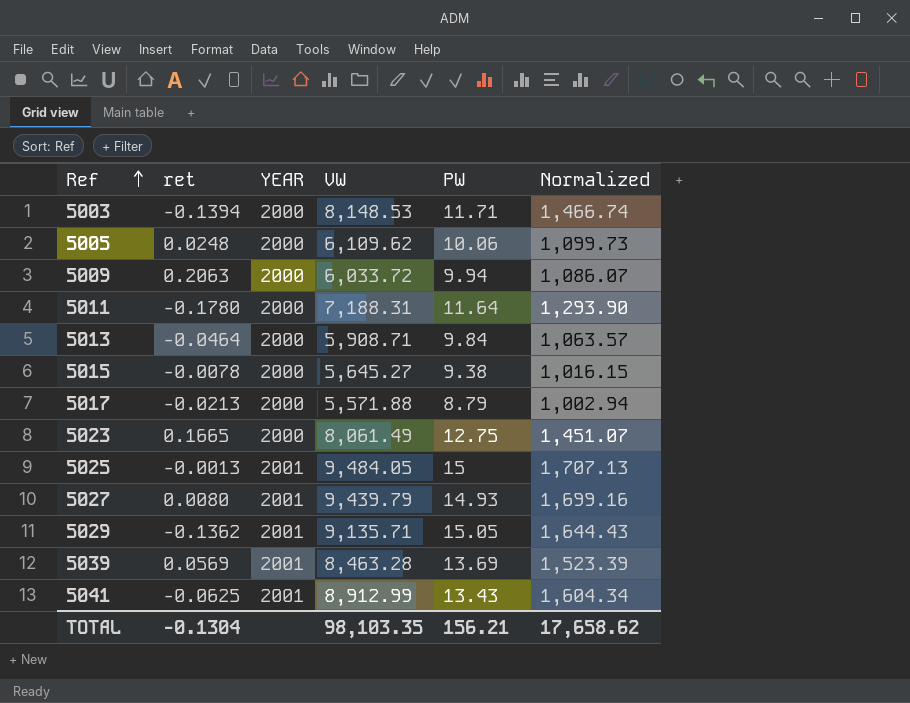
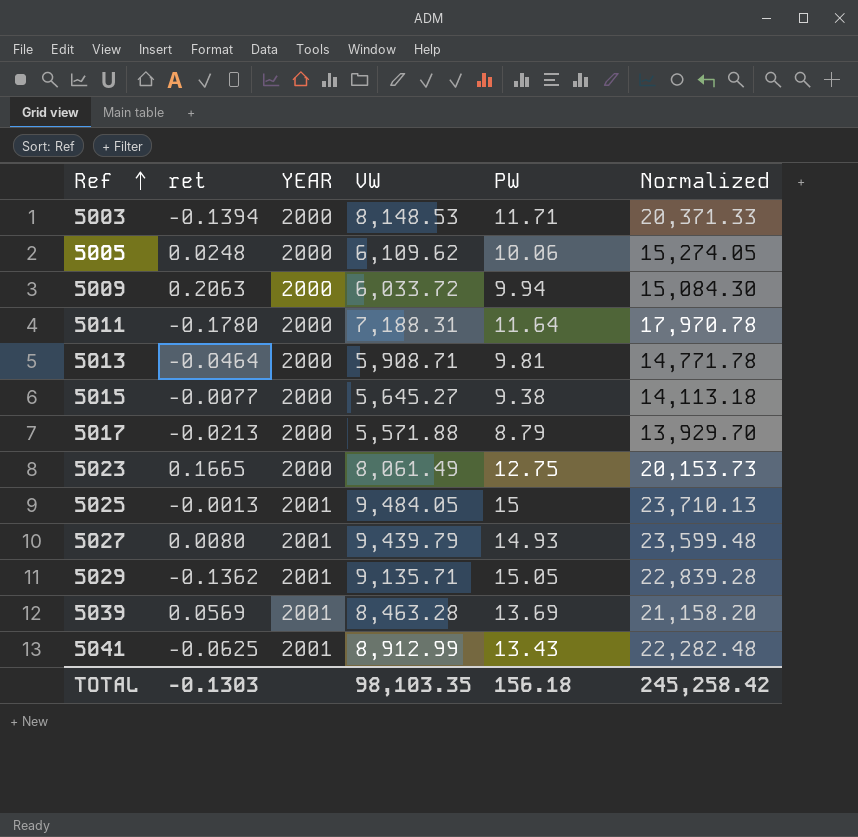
column Normalized | formula: [VW] * 0.18 -> [VW] * 2.5
5013 | PW: 9.84 -> 9.81
5015 | ret: -0.0078 -> -0.0077
TOTAL | ret: -0.1304 -> -0.1303
TOTAL | PW: 156.21 -> 156.18
TOTAL | Normalized: 17,658.62 -> 245,258.42

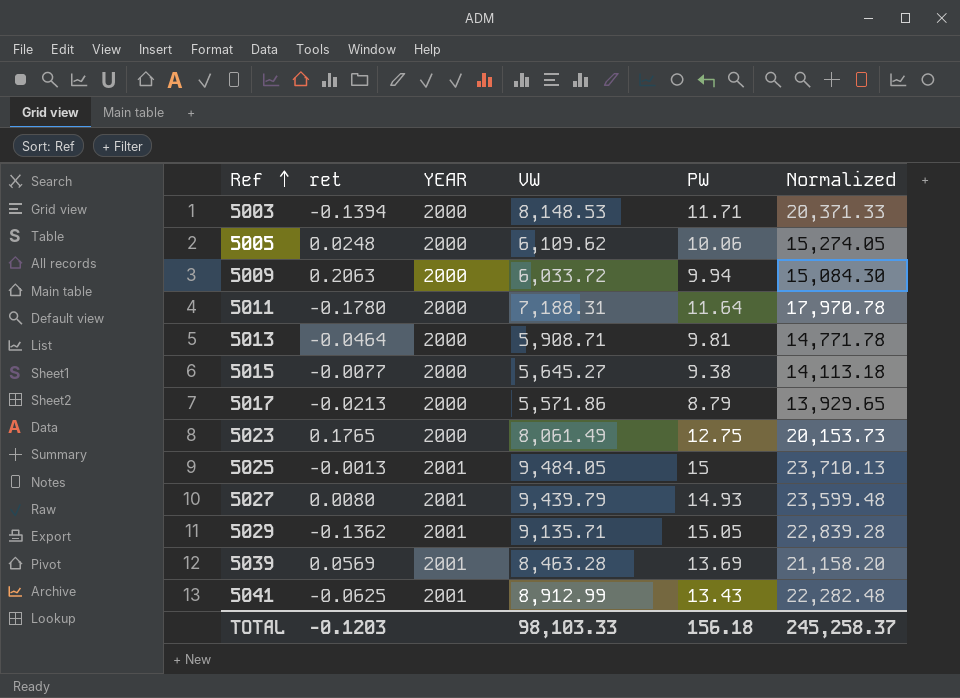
5017 | VW: 5,571.88 -> 5,571.86
5017 | Normalized: 13,929.70 -> 13,929.65
5023 | ret: 0.1665 -> 0.1765
TOTAL | ret: -0.1303 -> -0.1203
TOTAL | VW: 98,103.35 -> 98,103.33
TOTAL | Normalized: 245,258.42 -> 245,258.37

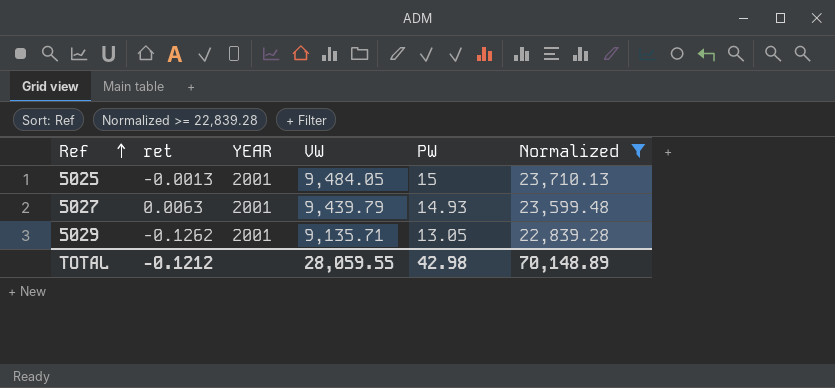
filter: none -> Normalized >= 22,839.28
5027 | ret: 0.0080 -> 0.0063
5029 | ret: -0.1362 -> -0.1262
5029 | PW: 15.05 -> 13.05
TOTAL | ret: -0.1203 -> -0.1212
TOTAL | VW: 98,103.33 -> 28,059.55
TOTAL | PW: 156.18 -> 42.98
TOTAL | Normalized: 245,258.37 -> 70,148.89

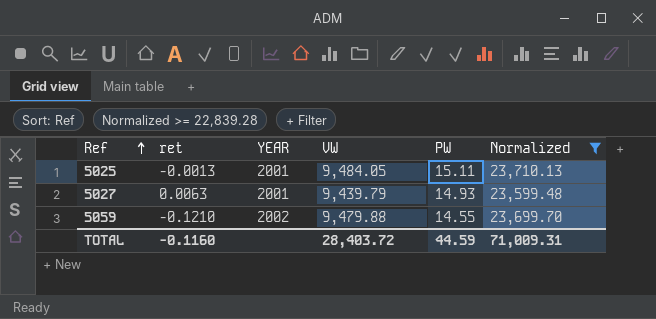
row 5029: -0.1262 | 2001 | 9,135.71 | 13.05 | 22,839.28 -> none
5025 | PW: 15 -> 15.11
row 5059: none -> -0.1210 | 2002 | 9,479.88 | 14.55 | 23,699.70
TOTAL | ret: -0.1212 -> -0.1160
TOTAL | VW: 28,059.55 -> 28,403.72
TOTAL | PW: 42.98 -> 44.59
TOTAL | Normalized: 70,148.89 -> 71,009.31

